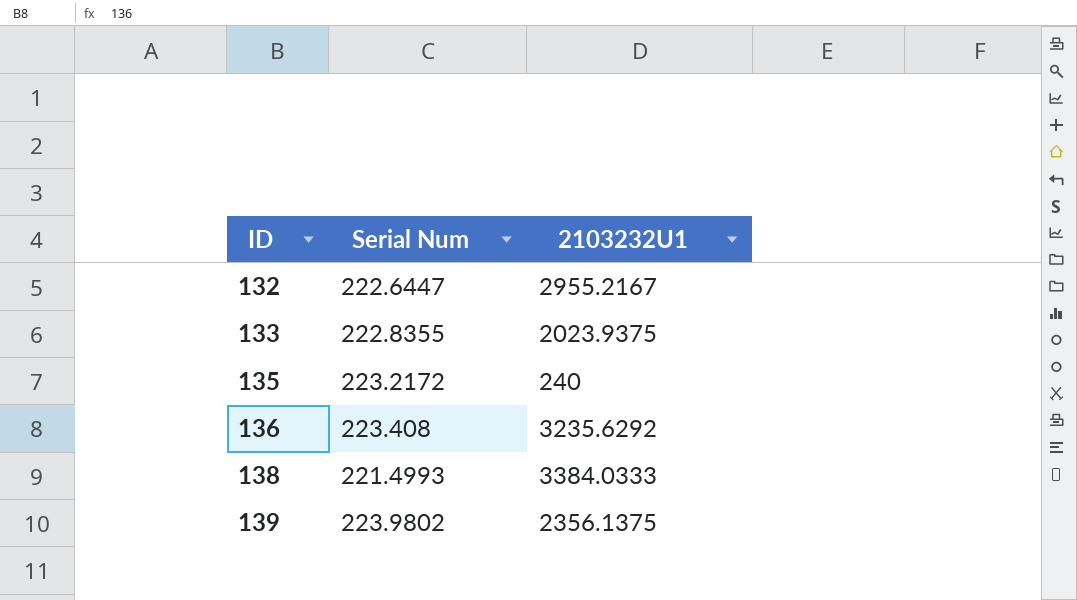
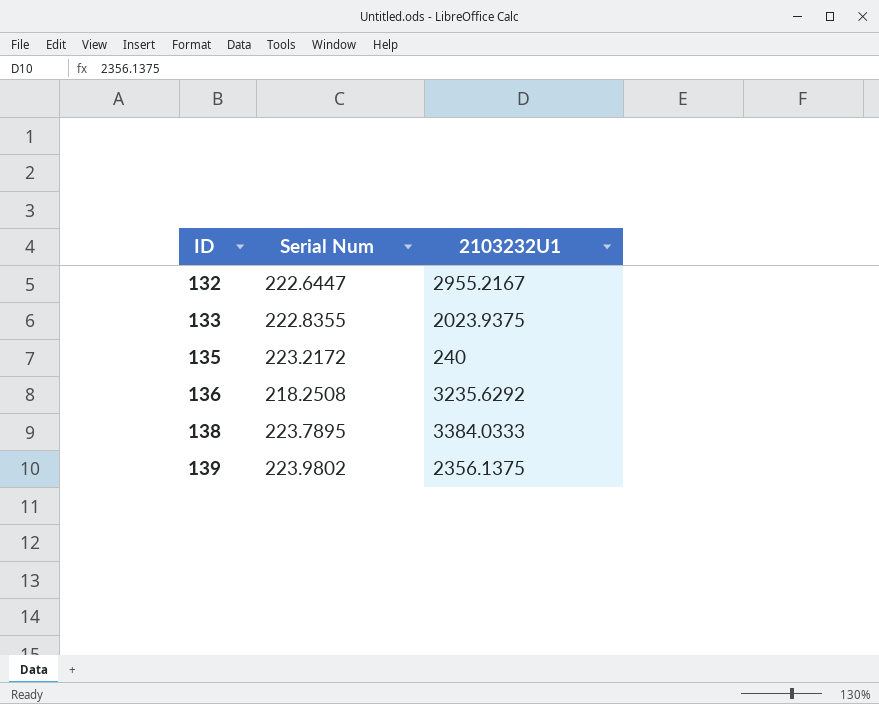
136 | Serial Num: 223.408 -> 218.2508
138 | Serial Num: 221.4993 -> 223.7895

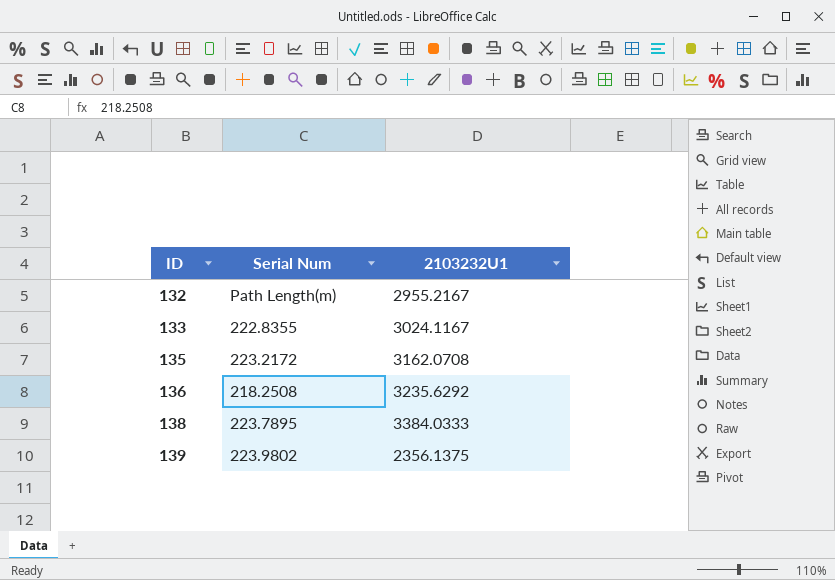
132 | Serial Num: 222.6447 -> Path Length(m)
133 | 2103232U1: 2023.9375 -> 3024.1167
135 | 2103232U1: 240 -> 3162.0708

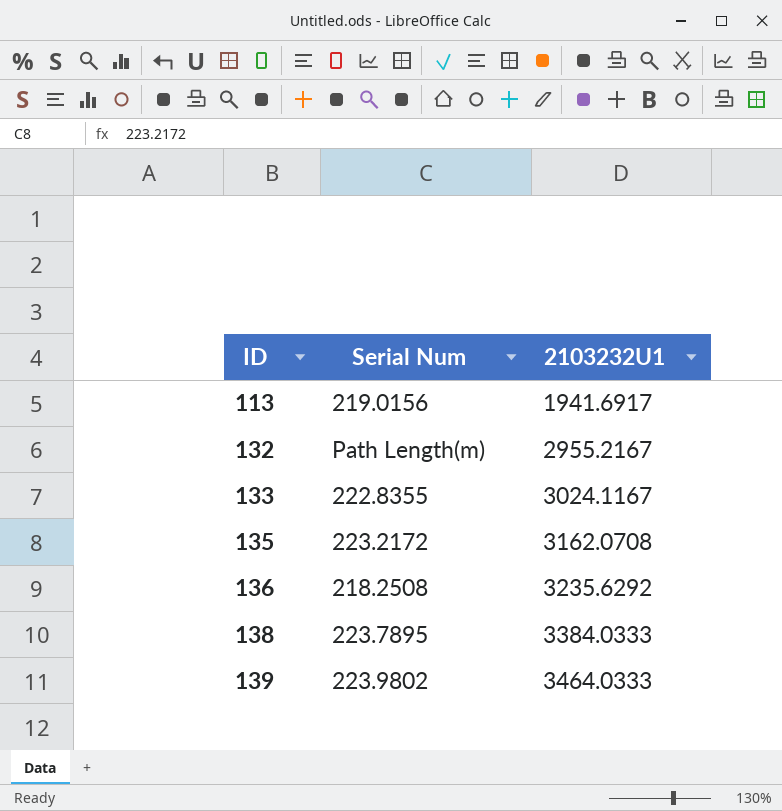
row 113: none -> 219.0156 | 1941.6917
139 | 2103232U1: 2356.1375 -> 3464.0333

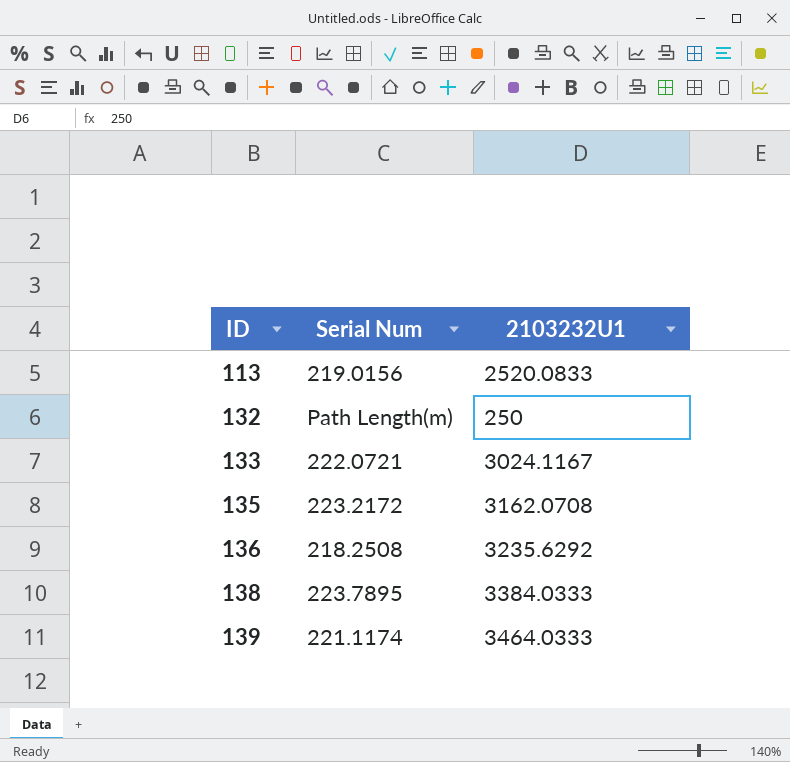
113 | 2103232U1: 1941.6917 -> 2520.0833
132 | 2103232U1: 2955.2167 -> 250
133 | Serial Num: 222.8355 -> 222.0721
139 | Serial Num: 223.9802 -> 221.1174

